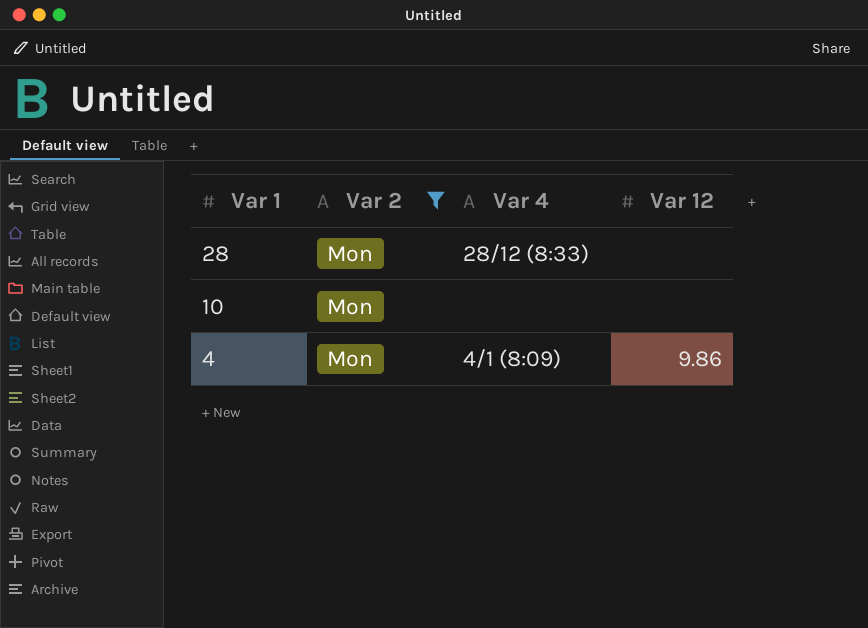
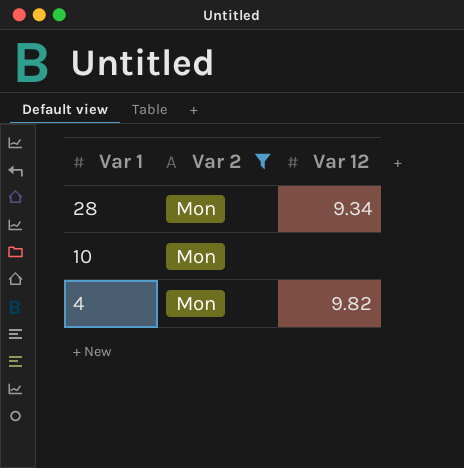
column Var 4 | position: 3 -> none
28 | Var 12: none -> 9.34
4 | Var 12: 9.86 -> 9.82

